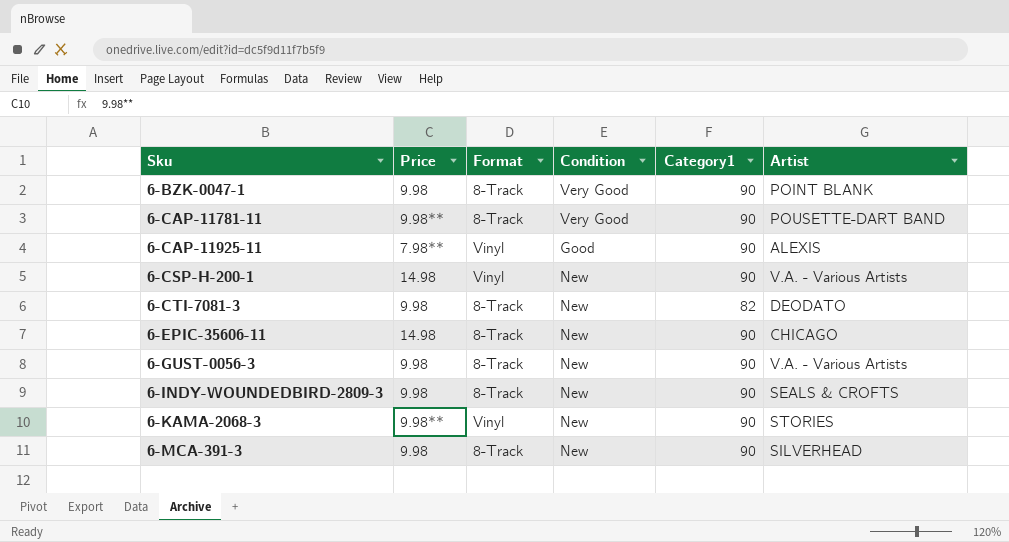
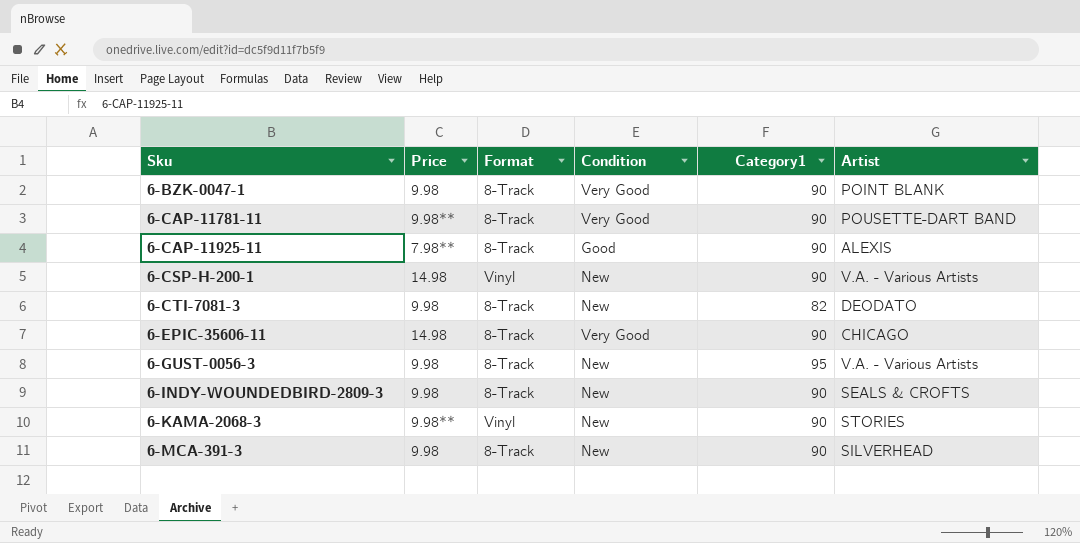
6-CAP-11925-11 | Format: Vinyl -> 8-Track
6-EPIC-35606-11 | Condition: New -> Very Good
6-GUST-0056-3 | Category1: 90 -> 95

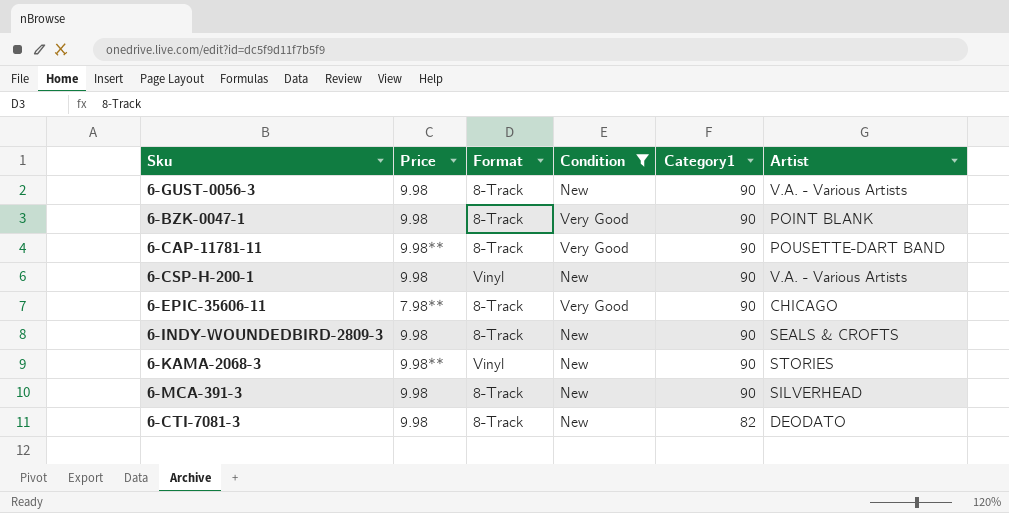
filter: none -> Condition != Good
row order: Sku ascending -> Category1 descending
6-GUST-0056-3 | Category1: 95 -> 90
6-CSP-H-200-1 | Price: 14.98 -> 9.98
6-EPIC-35606-11 | Price: 14.98 -> 7.98**

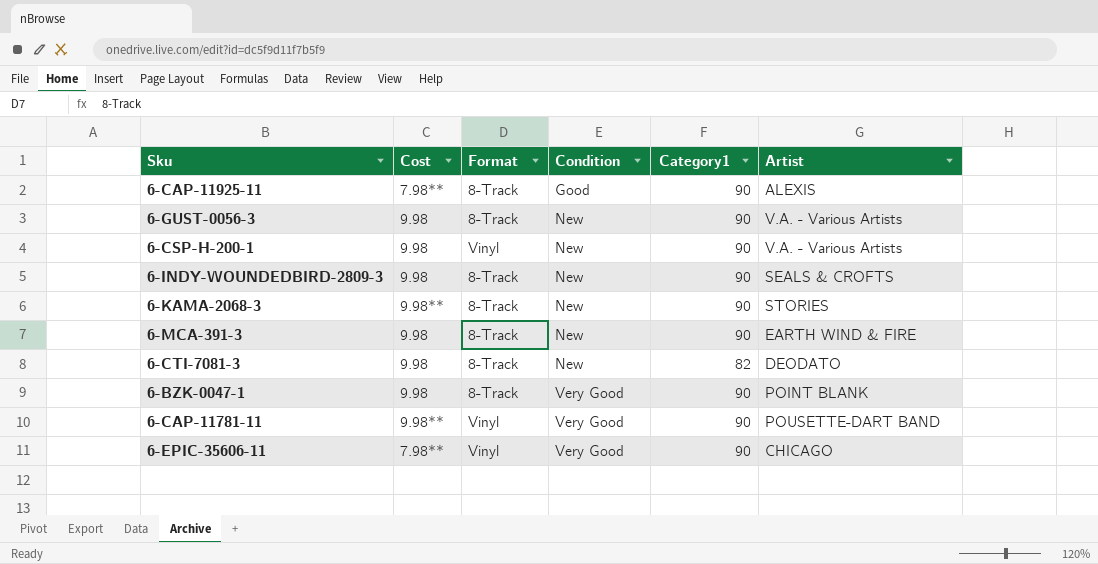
filter: Condition != Good -> none
row order: Category1 descending -> Condition ascending
column name: Price -> Cost
6-KAMA-2068-3 | Format: Vinyl -> 8-Track
6-MCA-391-3 | Artist: SILVERHEAD -> EARTH WIND & FIRE
6-CAP-11781-11 | Format: 8-Track -> Vinyl
6-EPIC-35606-11 | Format: 8-Track -> Vinyl

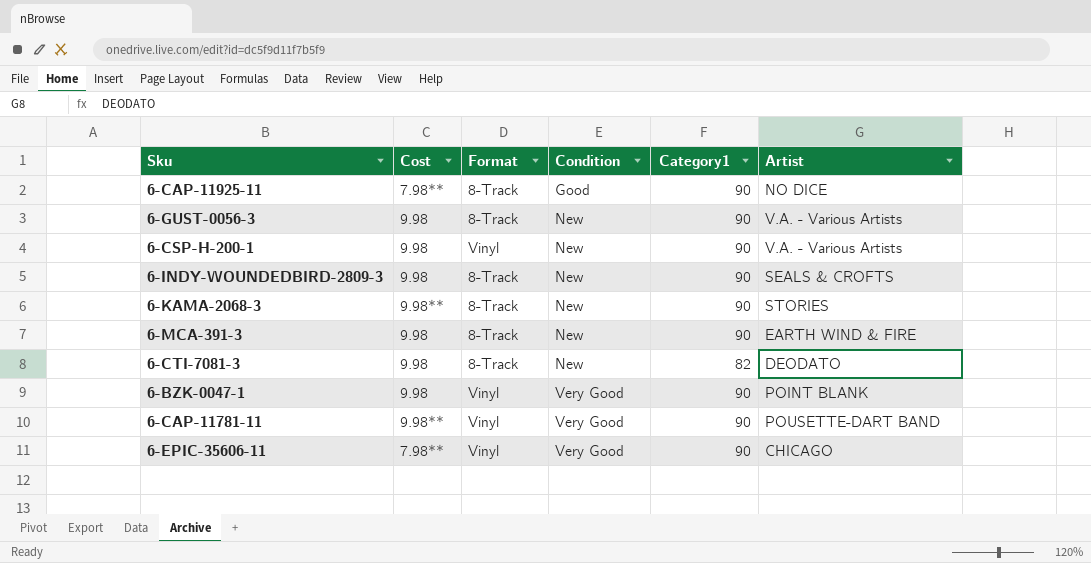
6-CAP-11925-11 | Artist: ALEXIS -> NO DICE
6-BZK-0047-1 | Format: 8-Track -> Vinyl

